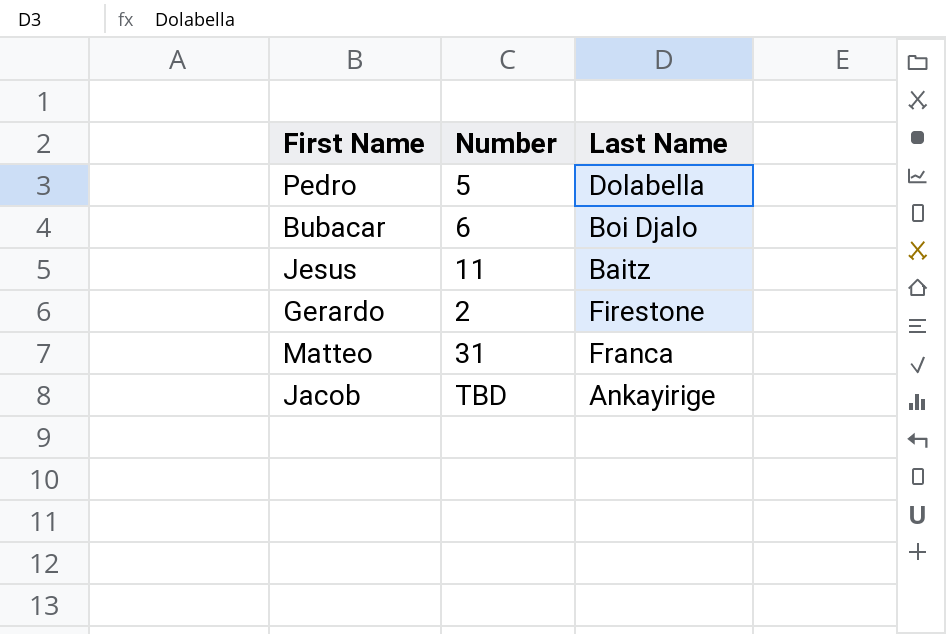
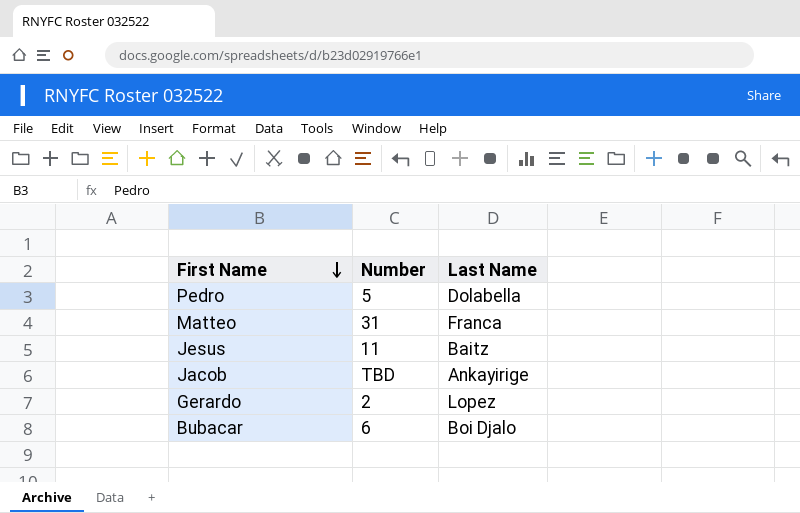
row order: none -> First Name descending
Gerardo | Last Name: Firestone -> Lopez

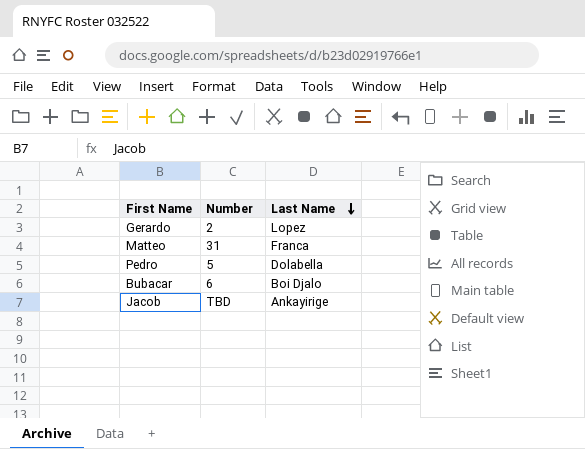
row order: First Name descending -> Last Name descending
row Jesus: 11 | Baitz -> none

